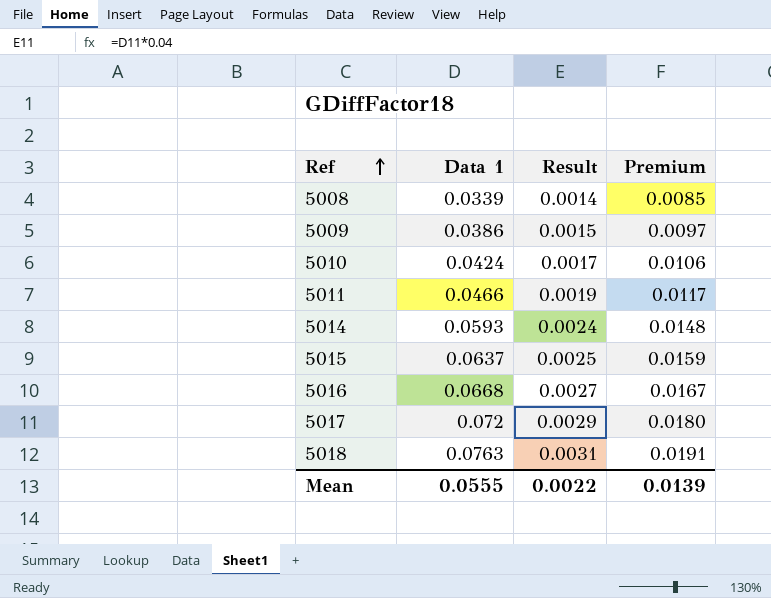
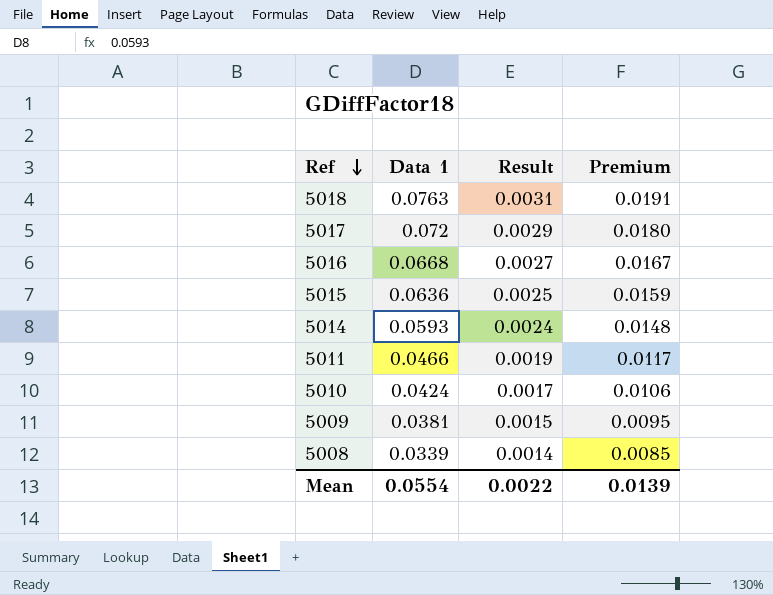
row order: Ref ascending -> Ref descending
5015 | Data 1: 0.0637 -> 0.0636
5009 | Data 1: 0.0386 -> 0.0381
5009 | Premium: 0.0097 -> 0.0095
Mean | Data 1: 0.0555 -> 0.0554

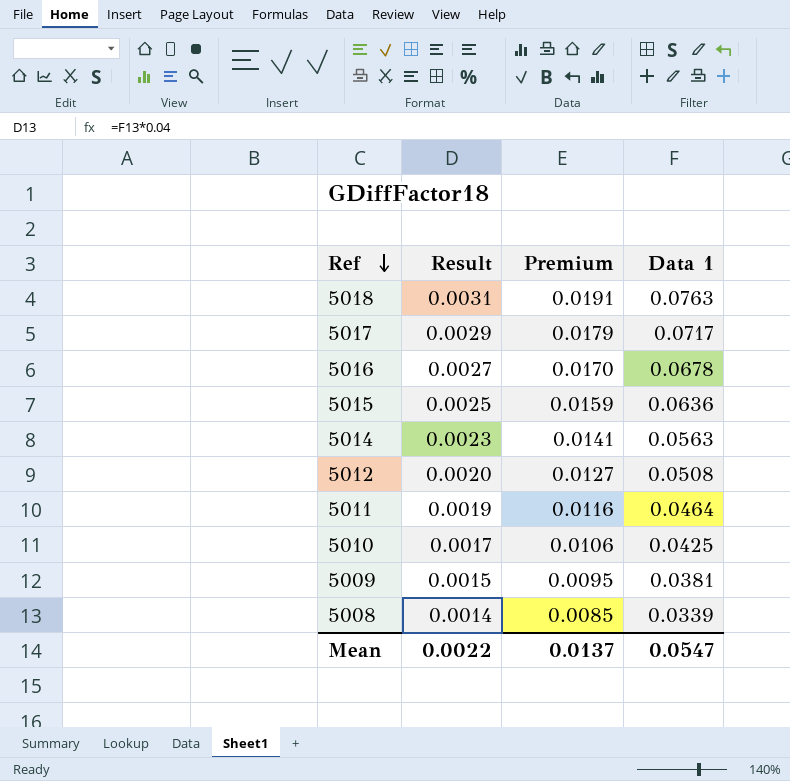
column Data 1 | position: 2 -> 4
5017 | Premium: 0.0180 -> 0.0179
5017 | Data 1: 0.072 -> 0.0717
5016 | Premium: 0.0167 -> 0.0170
5016 | Data 1: 0.0668 -> 0.0678
5014 | Result: 0.0024 -> 0.0023
5014 | Premium: 0.0148 -> 0.0141
5014 | Data 1: 0.0593 -> 0.0563
row 5012: none -> 0.0020 | 0.0127 | 0.0508
5011 | Premium: 0.0117 -> 0.0116
5011 | Data 1: 0.0466 -> 0.0464
5010 | Data 1: 0.0424 -> 0.0425
Mean | Premium: 0.0139 -> 0.0137
Mean | Data 1: 0.0554 -> 0.0547

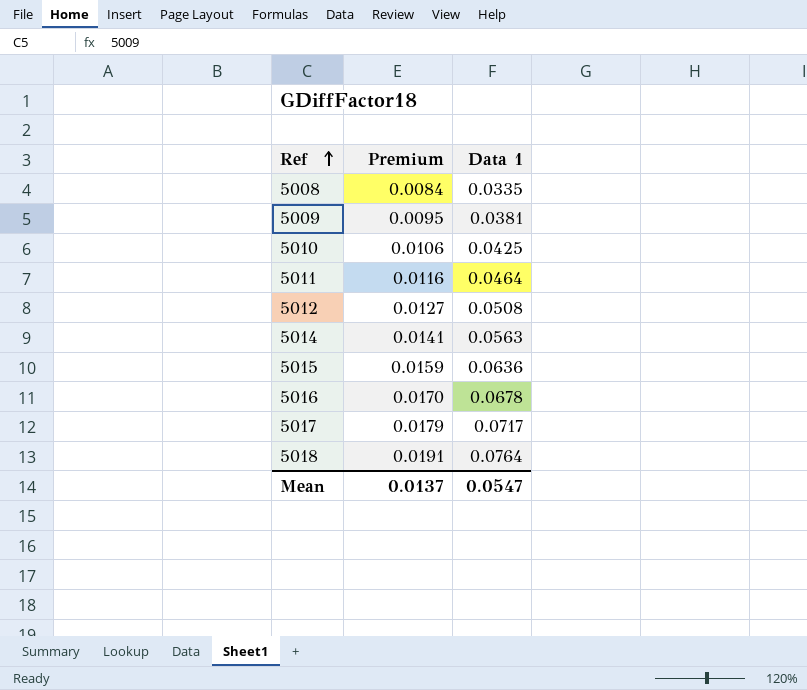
row order: Ref descending -> Ref ascending
column Result | formula: [Data 1] * 0.04 -> none
5008 | Premium: 0.0085 -> 0.0084
5008 | Data 1: 0.0339 -> 0.0335
5018 | Data 1: 0.0763 -> 0.0764

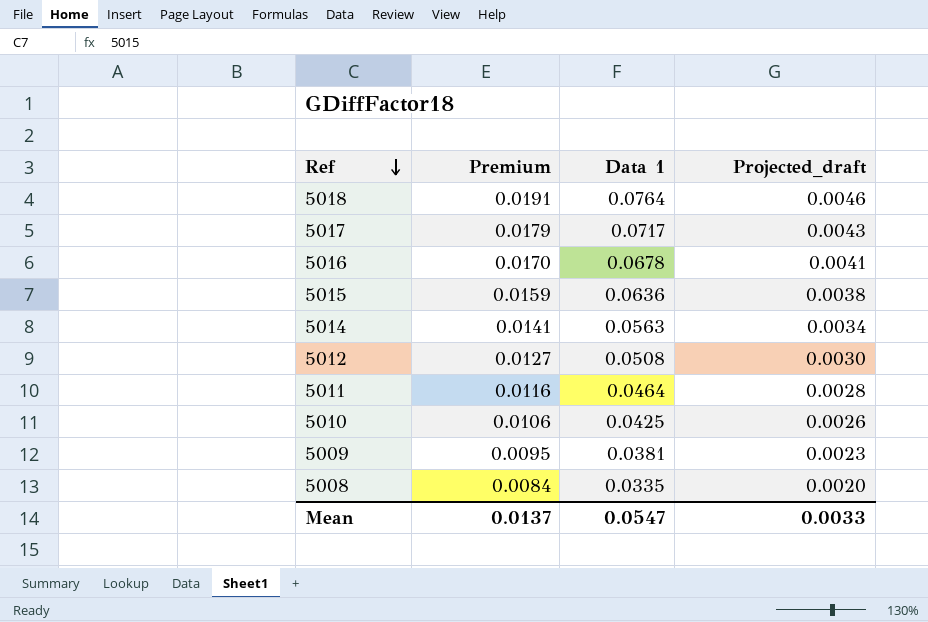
row order: Ref ascending -> Ref descending
column Projected_draft | formula: none -> [Data 1] * 0.06

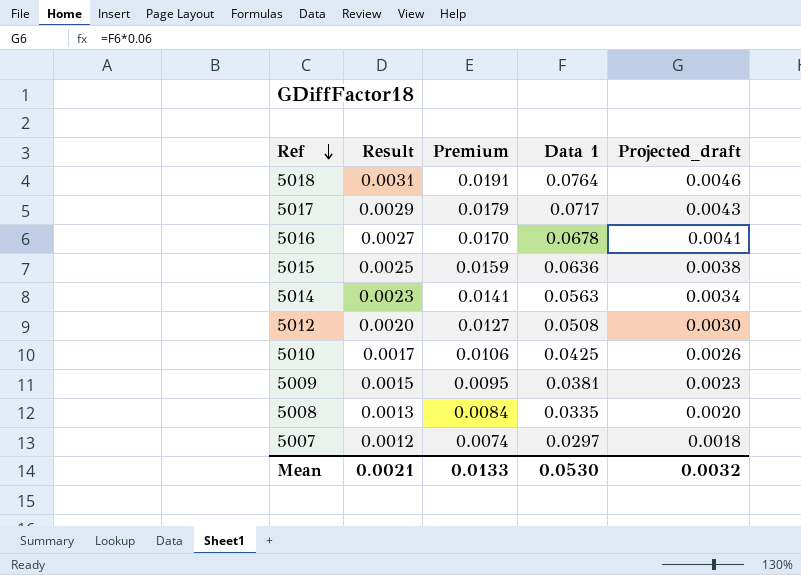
column Result | formula: none -> [Data 1] * 0.04
row 5011: 0.0116 | 0.0464 | 0.0028 -> none
row 5007: none -> 0.0012 | 0.0074 | 0.0297 | 0.0018
Mean | Premium: 0.0137 -> 0.0133
Mean | Data 1: 0.0547 -> 0.0530
Mean | Projected_draft: 0.0033 -> 0.0032

